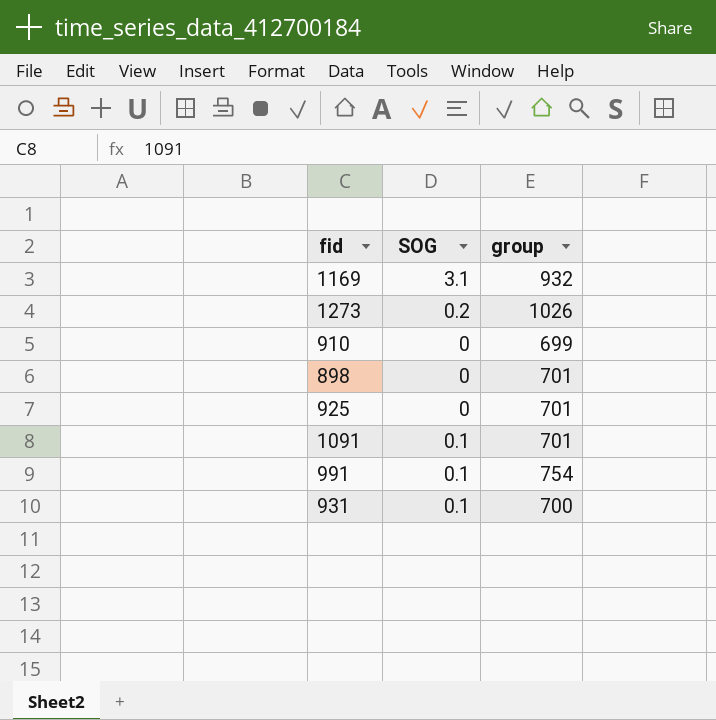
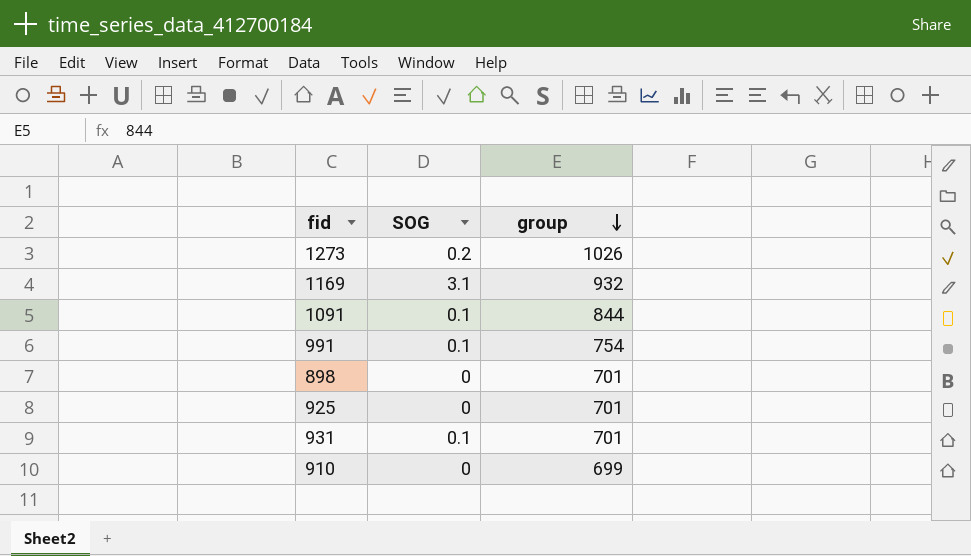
row order: none -> group descending
1091 | group: 701 -> 844
931 | group: 700 -> 701

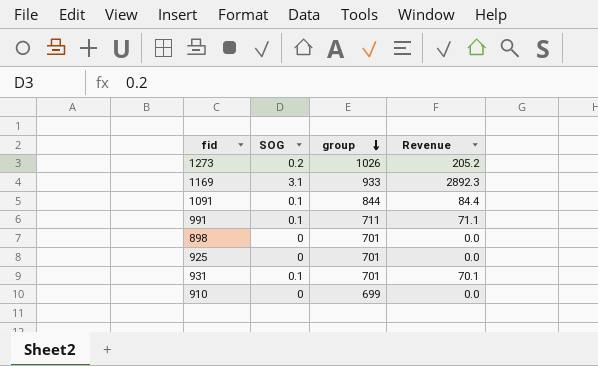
column Revenue | formula: none -> [SOG] * [group]
1169 | group: 932 -> 933
991 | group: 754 -> 711

